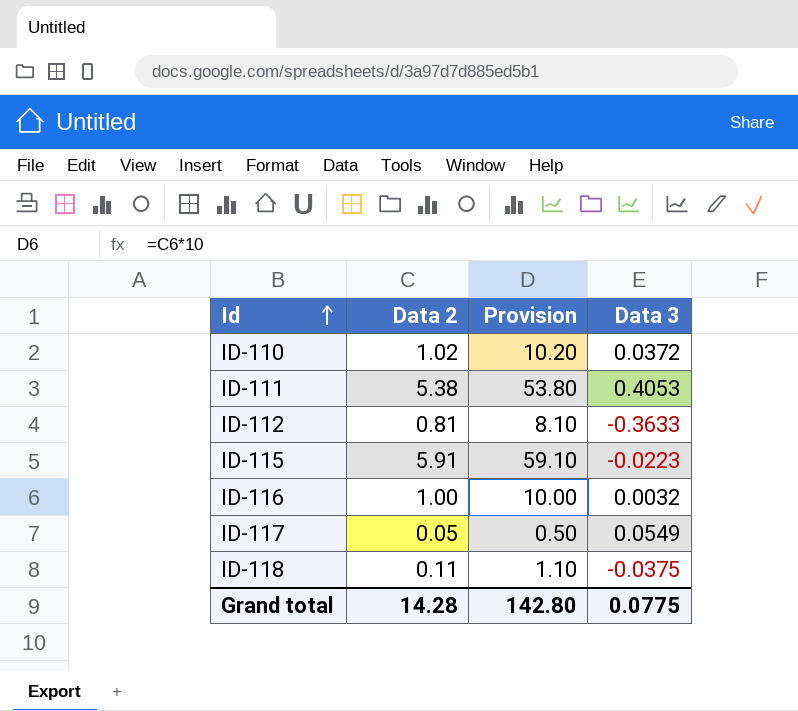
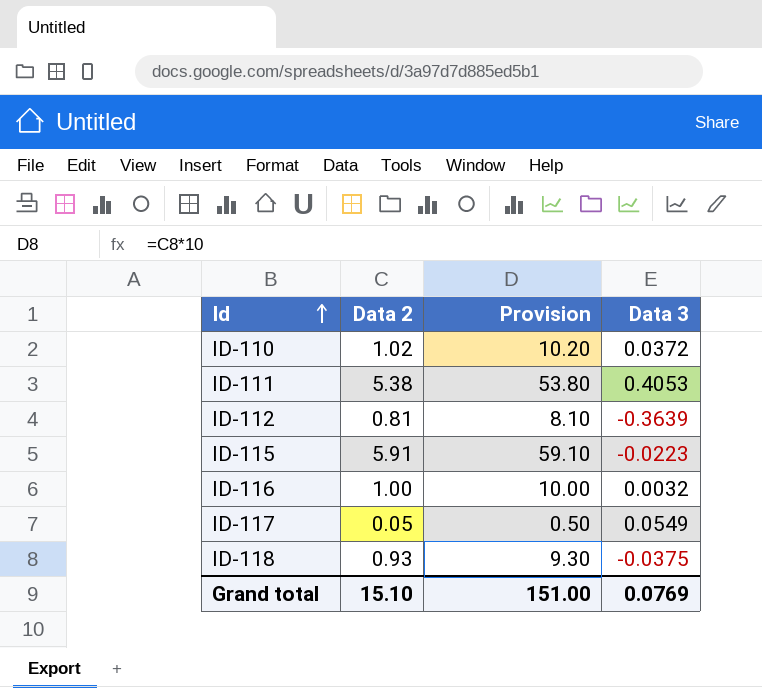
ID-112 | Data 3: -0.3633 -> -0.3639
ID-118 | Data 2: 0.11 -> 0.93
ID-118 | Provision: 1.10 -> 9.30
Grand total | Data 2: 14.28 -> 15.10
Grand total | Provision: 142.80 -> 151.00
Grand total | Data 3: 0.0775 -> 0.0769

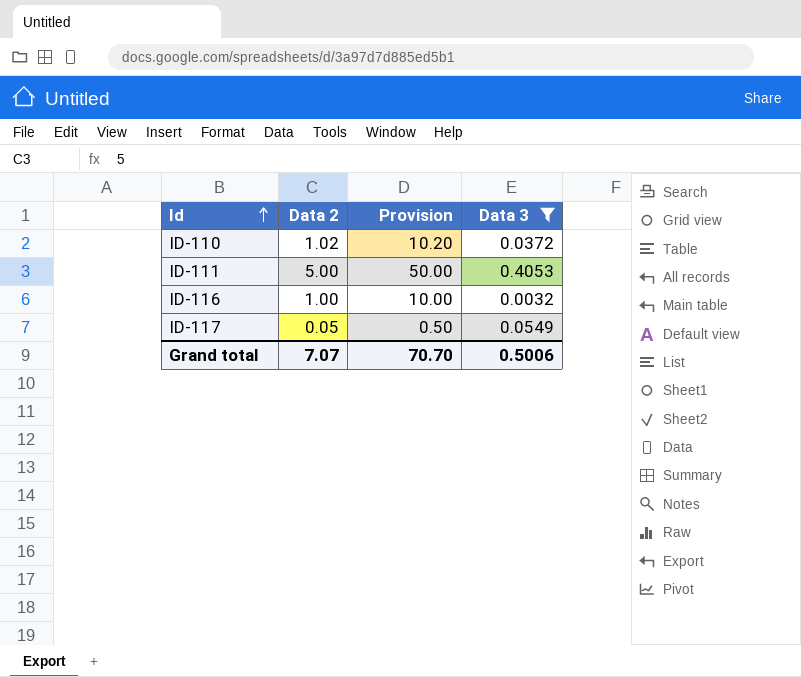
filter: none -> Data 3 >= 0.0032
ID-111 | Data 2: 5.38 -> 5.00
ID-111 | Provision: 53.80 -> 50.00
Grand total | Data 2: 15.10 -> 7.07
Grand total | Provision: 151.00 -> 70.70
Grand total | Data 3: 0.0769 -> 0.5006

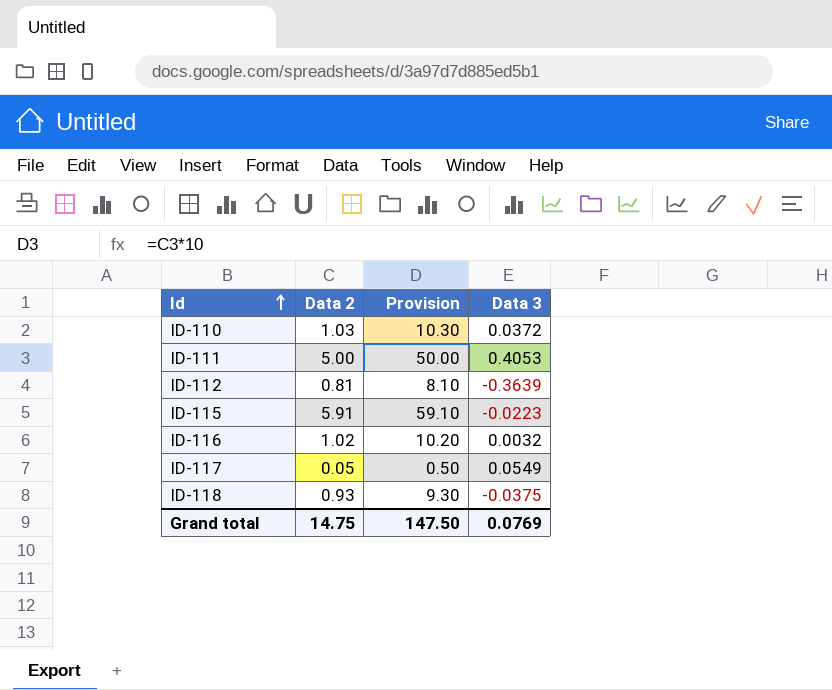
filter: Data 3 >= 0.0032 -> none
ID-110 | Data 2: 1.02 -> 1.03
ID-110 | Provision: 10.20 -> 10.30
ID-116 | Data 2: 1.00 -> 1.02
ID-116 | Provision: 10.00 -> 10.20
Grand total | Data 2: 7.07 -> 14.75
Grand total | Provision: 70.70 -> 147.50
Grand total | Data 3: 0.5006 -> 0.0769

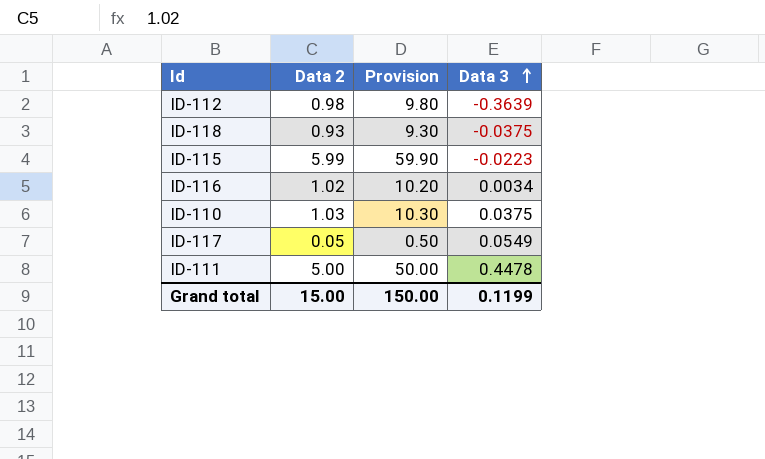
row order: Id ascending -> Data 3 ascending
ID-112 | Data 2: 0.81 -> 0.98
ID-112 | Provision: 8.10 -> 9.80
ID-115 | Data 2: 5.91 -> 5.99
ID-115 | Provision: 59.10 -> 59.90
ID-116 | Data 3: 0.0032 -> 0.0034
ID-110 | Data 3: 0.0372 -> 0.0375
ID-111 | Data 3: 0.4053 -> 0.4478
Grand total | Data 2: 14.75 -> 15.00
Grand total | Provision: 147.50 -> 150.00
Grand total | Data 3: 0.0769 -> 0.1199

